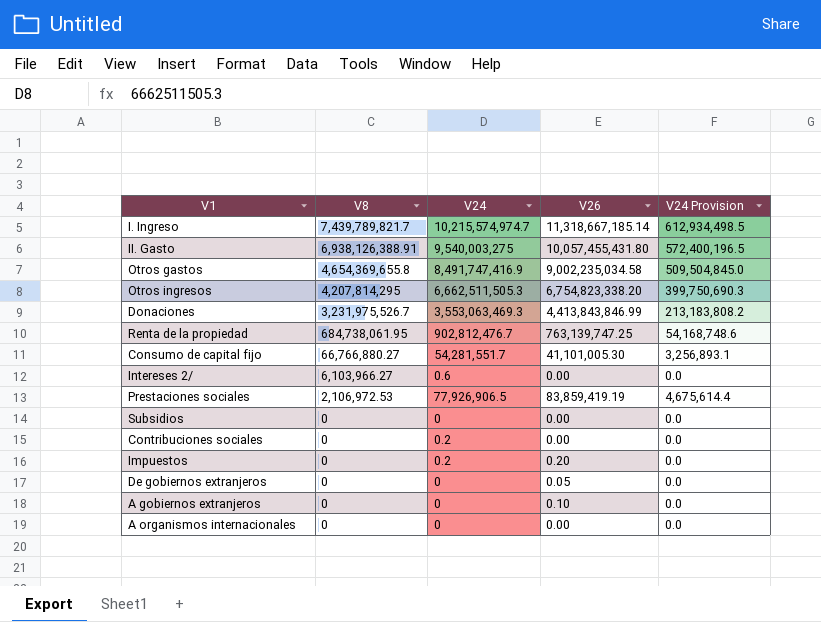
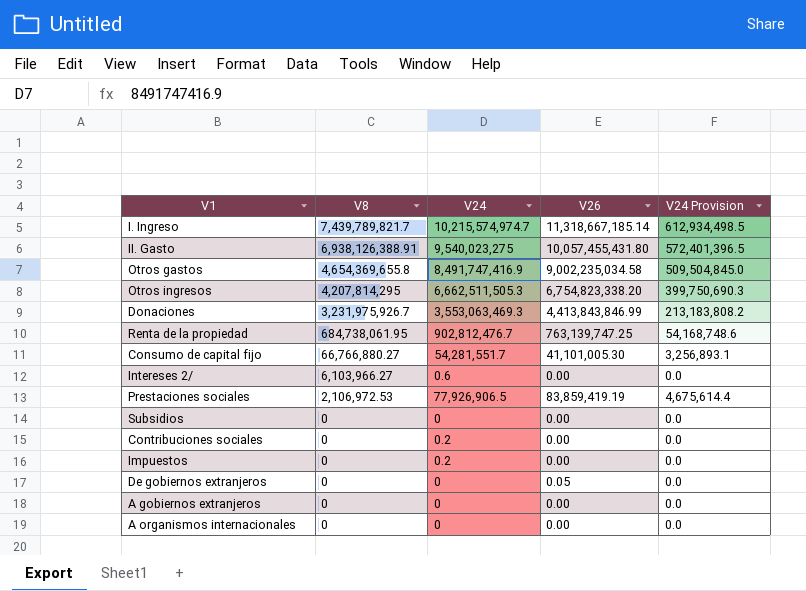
II. Gasto | V24: 9,540,003,275 -> 9,540,023,275
II. Gasto | V24 Provision: 572,400,196.5 -> 572,401,396.5
Donaciones | V8: 3,231,975,526.7 -> 3,231,975,926.7
Impuestos | V26: 0.20 -> 0.00
A gobiernos extranjeros | V26: 0.10 -> 0.00

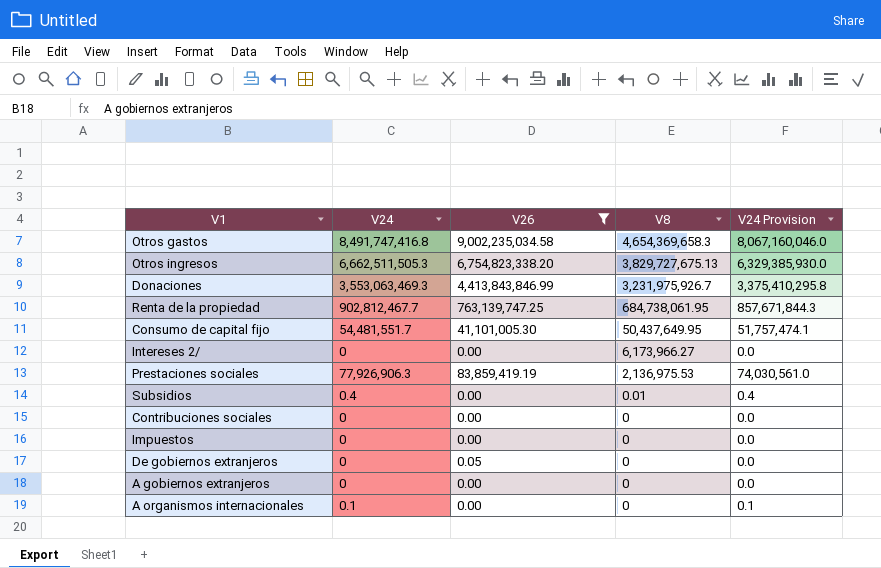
filter: none -> V26 <= 9,002,235,034.58
column V8 | position: 2 -> 4
column V24 Provision | formula: [V24] * 0.06 -> [V24] * 0.95
Otros gastos | V24: 8,491,747,416.9 -> 8,491,747,416.8
Otros gastos | V8: 4,654,369,655.8 -> 4,654,369,658.3
Otros ingresos | V8: 4,207,814,295 -> 3,829,727,675.13
Renta de la propiedad | V24: 902,812,476.7 -> 902,812,467.7
Consumo de capital fijo | V24: 54,281,551.7 -> 54,481,551.7
Consumo de capital fijo | V8: 66,766,880.27 -> 50,437,649.95
Intereses 2/ | V24: 0.6 -> 0
Intereses 2/ | V8: 6,103,966.27 -> 6,173,966.27
Prestaciones sociales | V24: 77,926,906.5 -> 77,926,906.3
Prestaciones sociales | V8: 2,106,972.53 -> 2,136,975.53
Subsidios | V24: 0 -> 0.4
Subsidios | V8: 0 -> 0.01
Contribuciones sociales | V24: 0.2 -> 0
Impuestos | V24: 0.2 -> 0
A organismos internacionales | V24: 0 -> 0.1

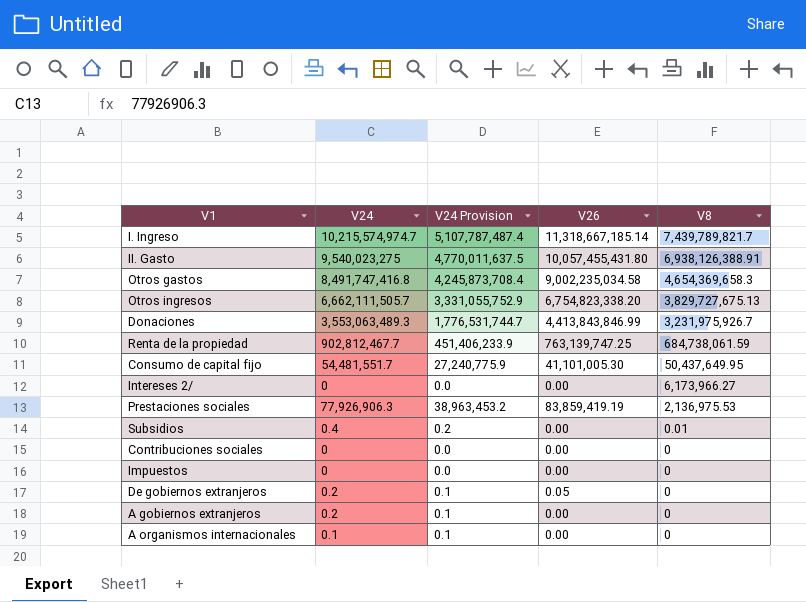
filter: V26 <= 9,002,235,034.58 -> none
column V24 Provision | formula: [V24] * 0.95 -> [V24] * 0.5
column V24 Provision | position: 5 -> 3
Otros ingresos | V24: 6,662,511,505.3 -> 6,662,111,505.7
Donaciones | V24: 3,553,063,469.3 -> 3,553,063,489.3
Renta de la propiedad | V8: 684,738,061.95 -> 684,738,061.59
De gobiernos extranjeros | V24: 0 -> 0.2
A gobiernos extranjeros | V24: 0 -> 0.2

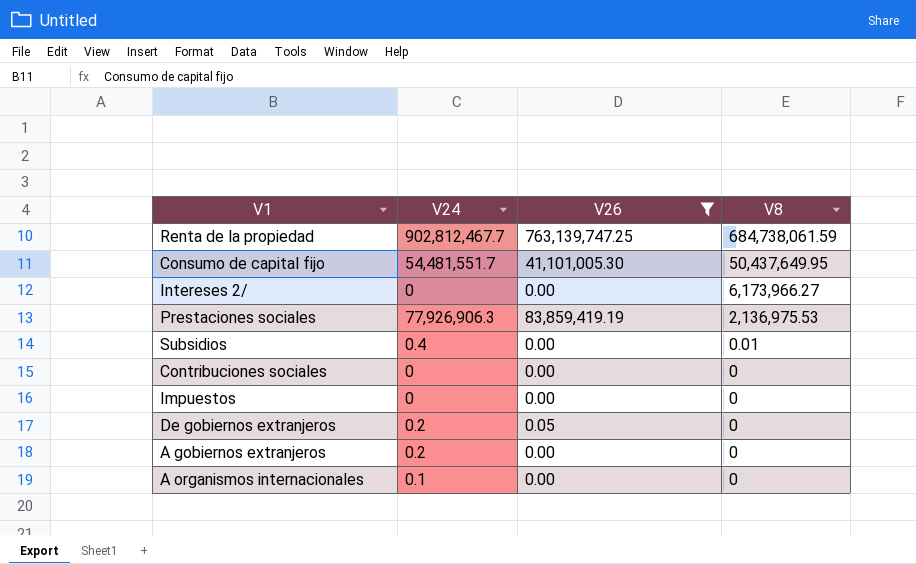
filter: none -> V26 <= 763,139,747.25
column V24 Provision | formula: [V24] * 0.5 -> none

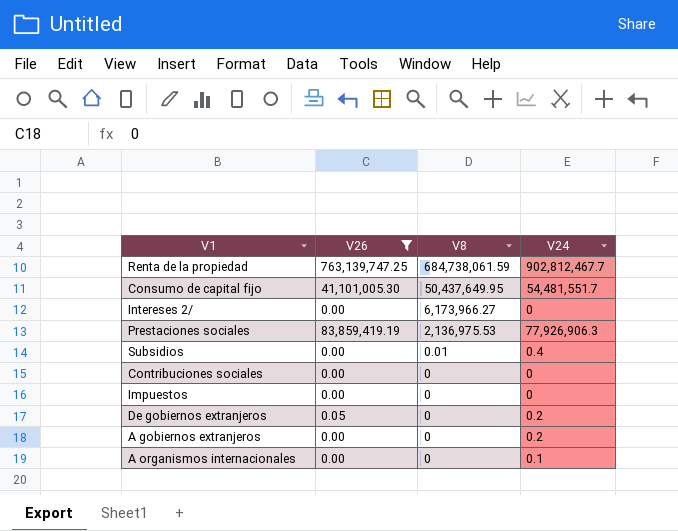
column V24 | position: 2 -> 4

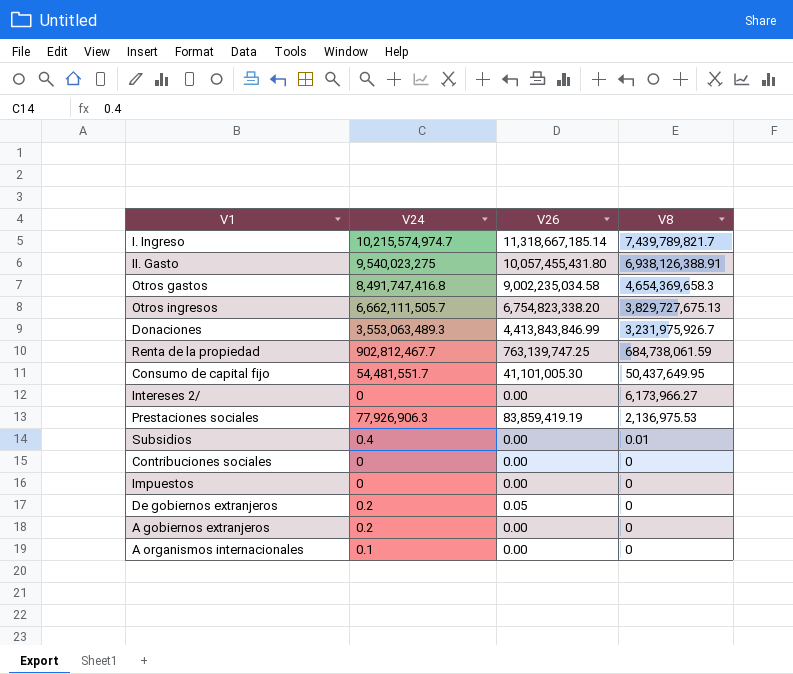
filter: V26 <= 763,139,747.25 -> none
column V24 | position: 4 -> 2

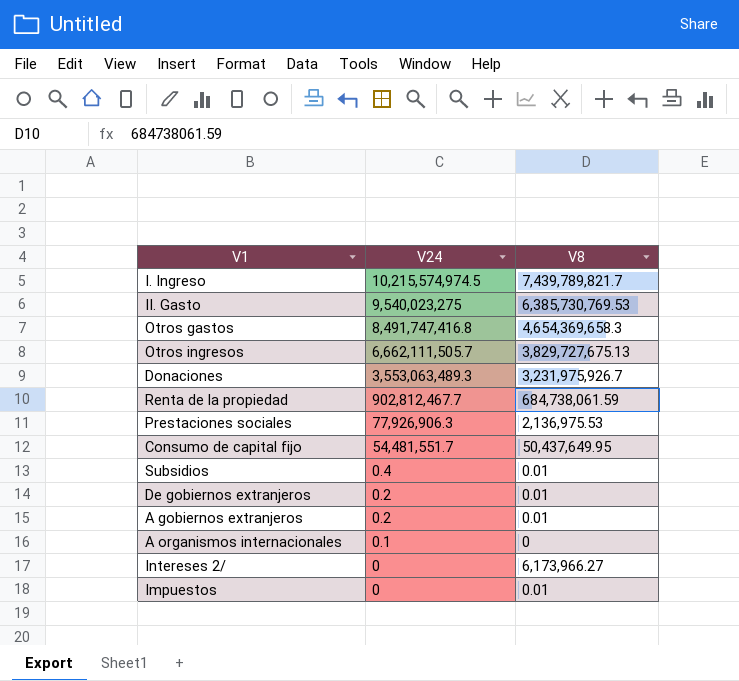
row order: V8 descending -> V24 descending
column V26 | position: 3 -> none
row Contribuciones sociales: 0 | 0.00 | 0 -> none
I. Ingreso | V24: 10,215,574,974.7 -> 10,215,574,974.5
II. Gasto | V8: 6,938,126,388.91 -> 6,385,730,769.53
De gobiernos extranjeros | V8: 0 -> 0.01
A gobiernos extranjeros | V8: 0 -> 0.01
Impuestos | V8: 0 -> 0.01

